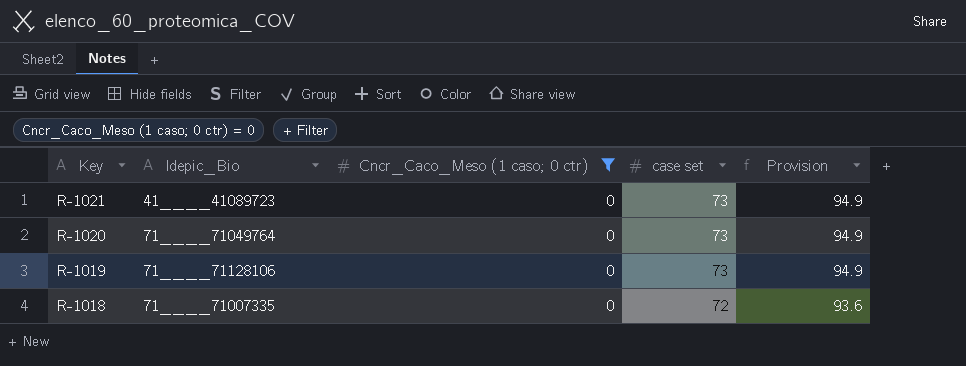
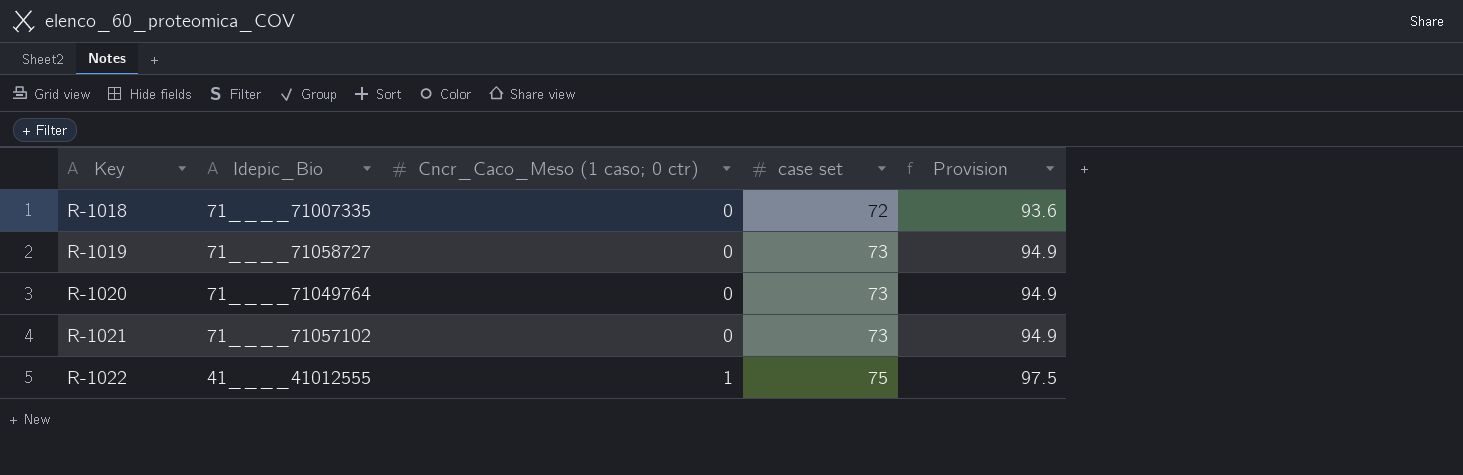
filter: Cncr_Caco_Meso (1 caso; 0 ctr) = 0 -> none
row order: Key descending -> Key ascending
R-1019 | Idepic_Bio: 71____71128106 -> 71____71058727
R-1021 | Idepic_Bio: 41____41089723 -> 71____71057102

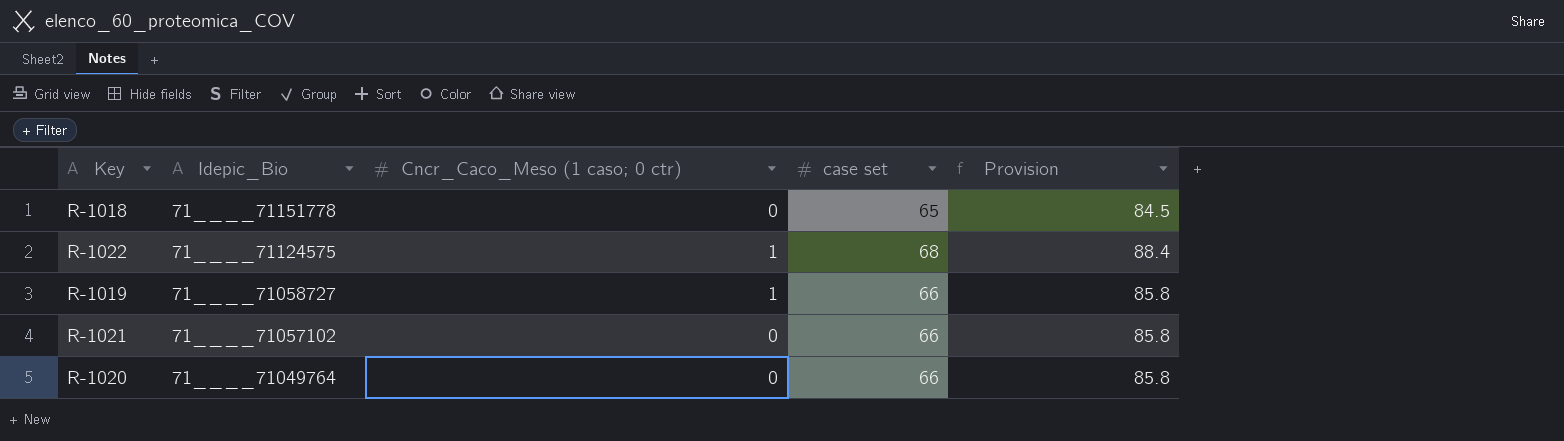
row order: Key ascending -> Idepic_Bio descending
R-1018 | Idepic_Bio: 71____71007335 -> 71____71151778
R-1018 | case set: 72 -> 65
R-1018 | Provision: 93.6 -> 84.5
R-1022 | Idepic_Bio: 41____41012555 -> 71____71124575
R-1022 | case set: 75 -> 68
R-1022 | Provision: 97.5 -> 88.4
R-1019 | Cncr_Caco_Meso (1 caso; 0 ctr): 0 -> 1
R-1019 | case set: 73 -> 66
R-1019 | Provision: 94.9 -> 85.8
R-1021 | case set: 73 -> 66
R-1021 | Provision: 94.9 -> 85.8
R-1020 | case set: 73 -> 66
R-1020 | Provision: 94.9 -> 85.8

